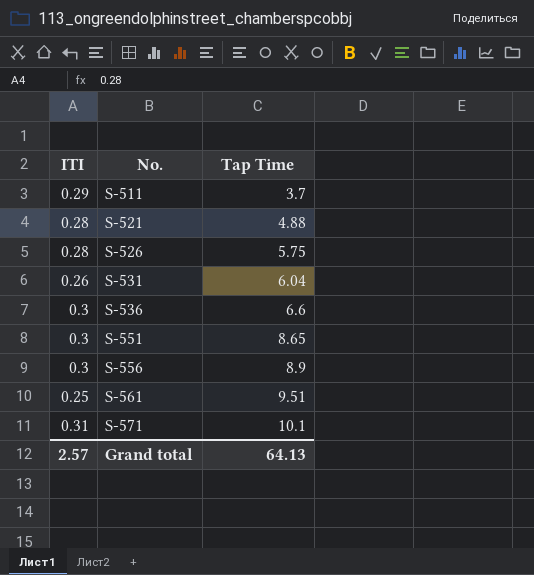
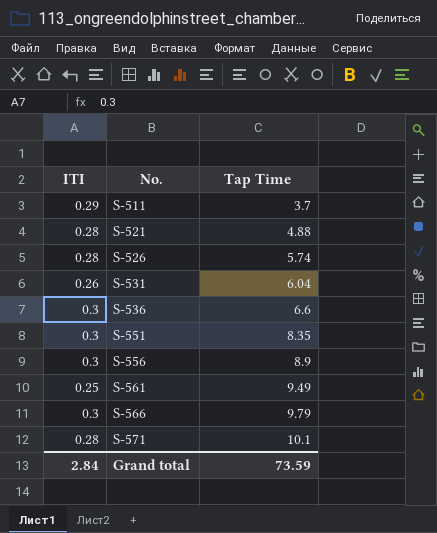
S-526 | Tap Time: 5.75 -> 5.74
S-551 | Tap Time: 8.65 -> 8.35
S-561 | Tap Time: 9.51 -> 9.49
row S-566: none -> 0.3 | 9.79
S-571 | ITI: 0.31 -> 0.28
Grand total | ITI: 2.57 -> 2.84
Grand total | Tap Time: 64.13 -> 73.59

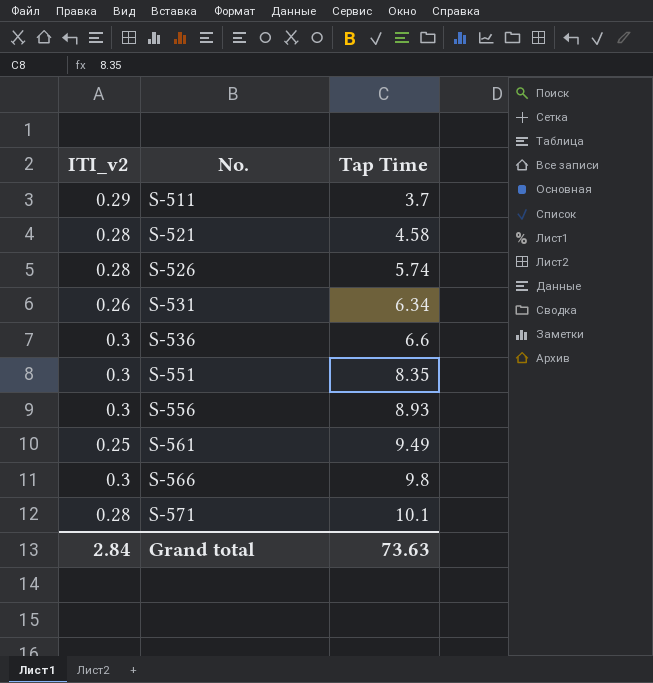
column name: ITI -> ITI_v2
S-521 | Tap Time: 4.88 -> 4.58
S-531 | Tap Time: 6.04 -> 6.34
S-556 | Tap Time: 8.9 -> 8.93
S-566 | Tap Time: 9.79 -> 9.8
Grand total | Tap Time: 73.59 -> 73.63

